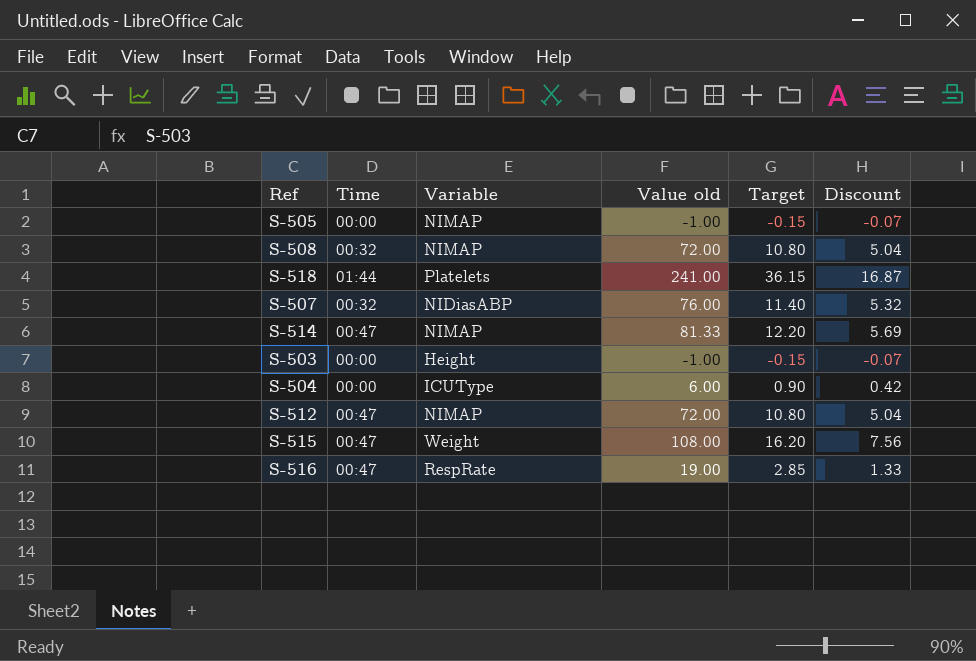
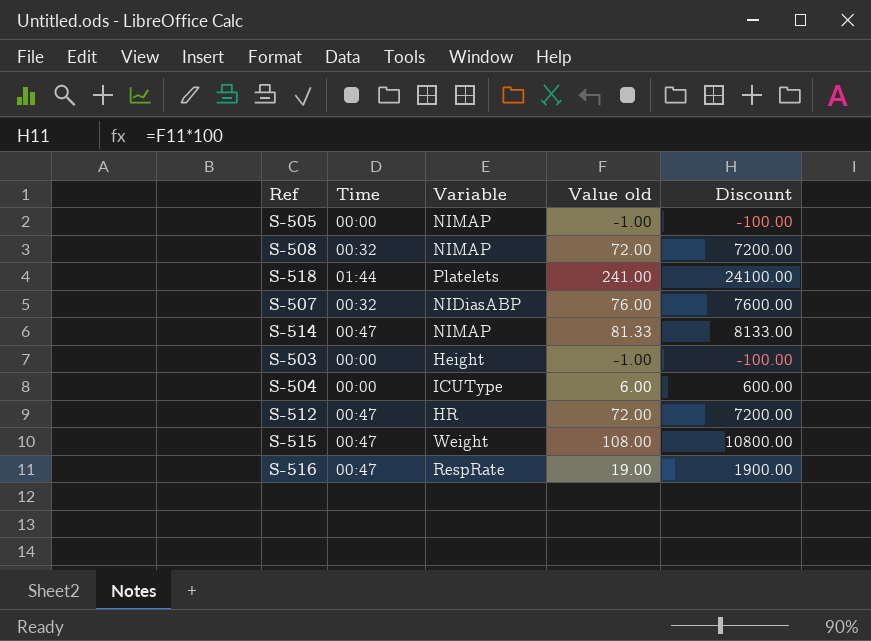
column Target | formula: [Value old] * 0.15 -> none
column Discount | formula: [Value old] * 0.07 -> [Value old] * 100
S-512 | Variable: NIMAP -> HR

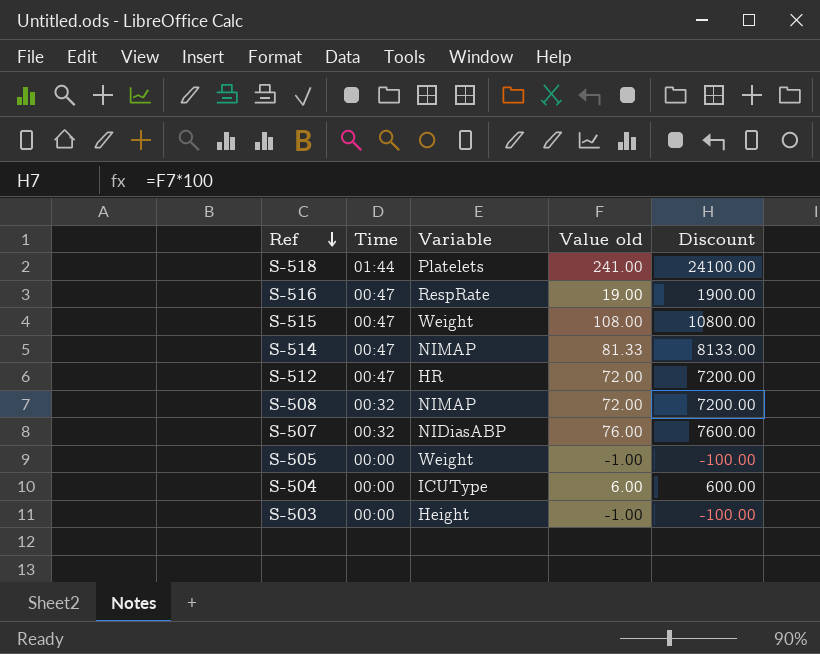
row order: none -> Ref descending
S-505 | Variable: NIMAP -> Weight

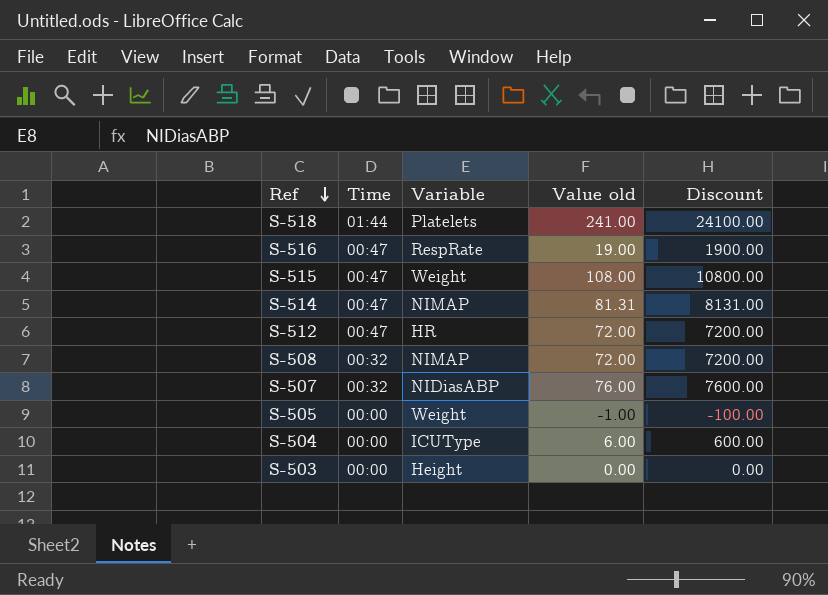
S-514 | Value old: 81.33 -> 81.31
S-514 | Discount: 8133.00 -> 8131.00
S-503 | Value old: -1.00 -> 0.00
S-503 | Discount: -100.00 -> 0.00

